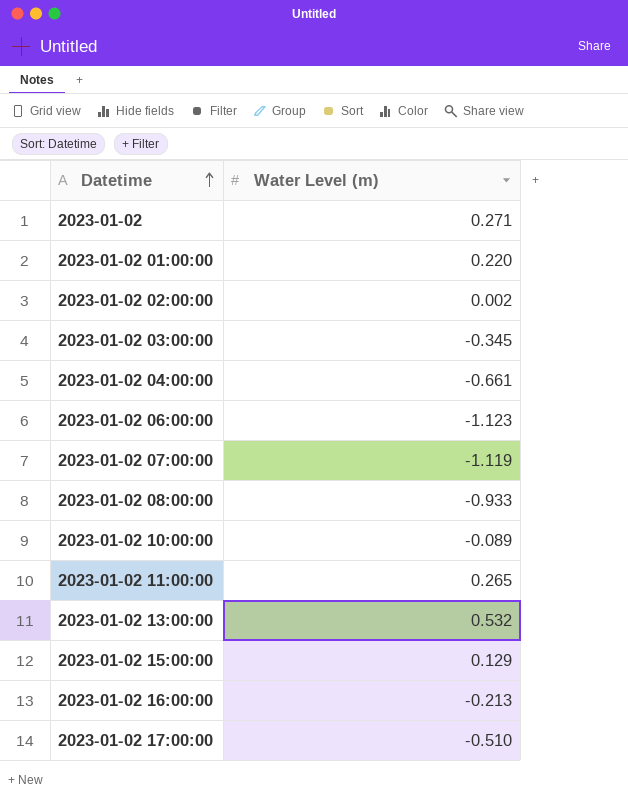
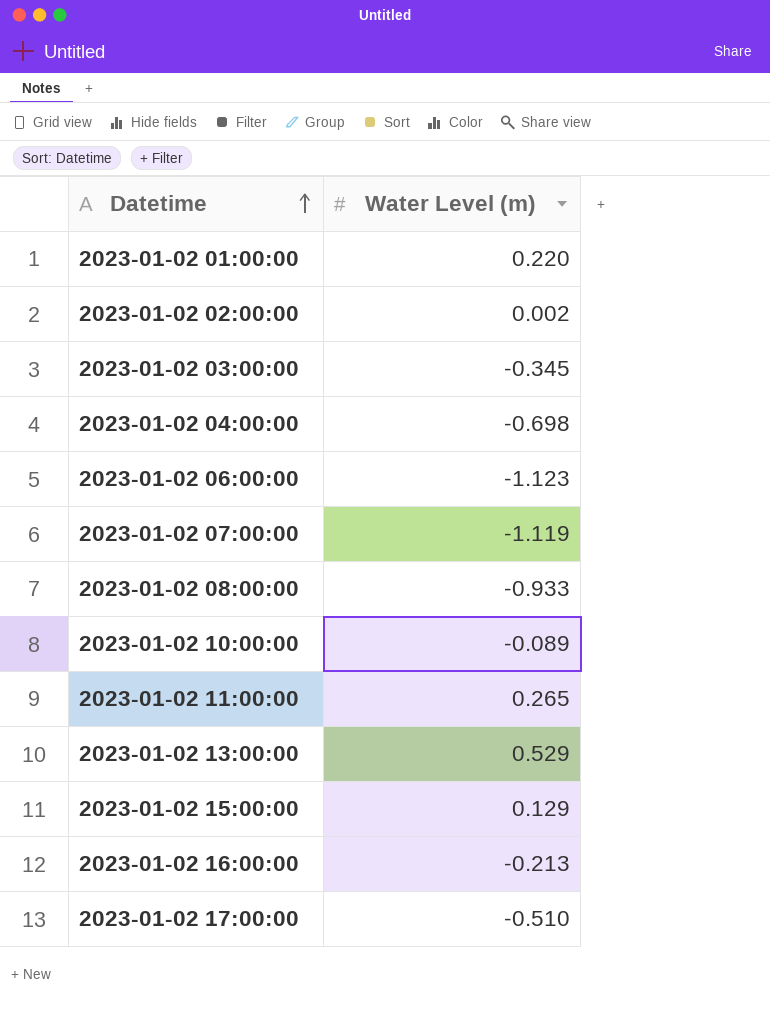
row 2023-01-02: 0.271 -> none
2023-01-02 04:00:00 | Water Level (m): -0.661 -> -0.698
2023-01-02 13:00:00 | Water Level (m): 0.532 -> 0.529

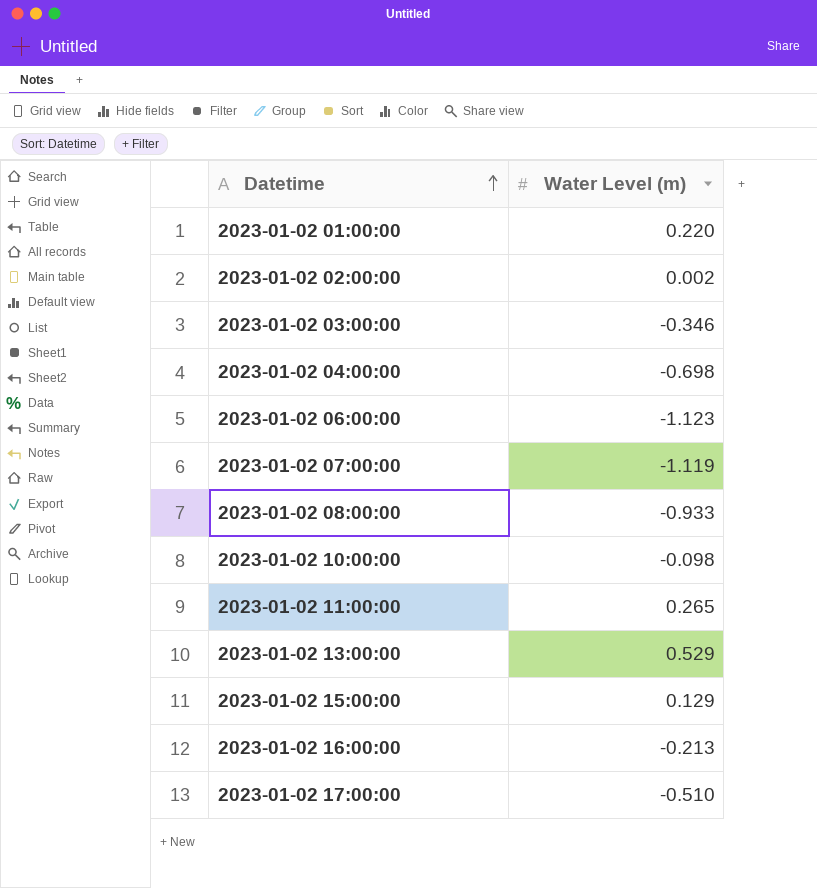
2023-01-02 03:00:00 | Water Level (m): -0.345 -> -0.346
2023-01-02 10:00:00 | Water Level (m): -0.089 -> -0.098

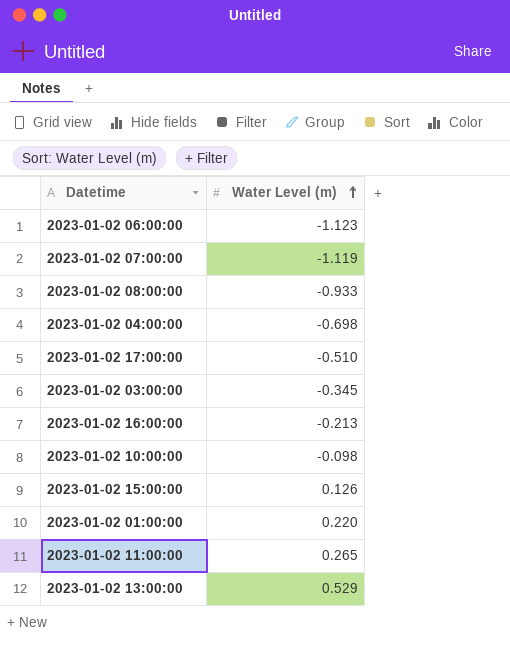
row order: Datetime ascending -> Water Level (m) ascending
row 2023-01-02 02:00:00: 0.002 -> none
2023-01-02 03:00:00 | Water Level (m): -0.346 -> -0.345
2023-01-02 15:00:00 | Water Level (m): 0.129 -> 0.126

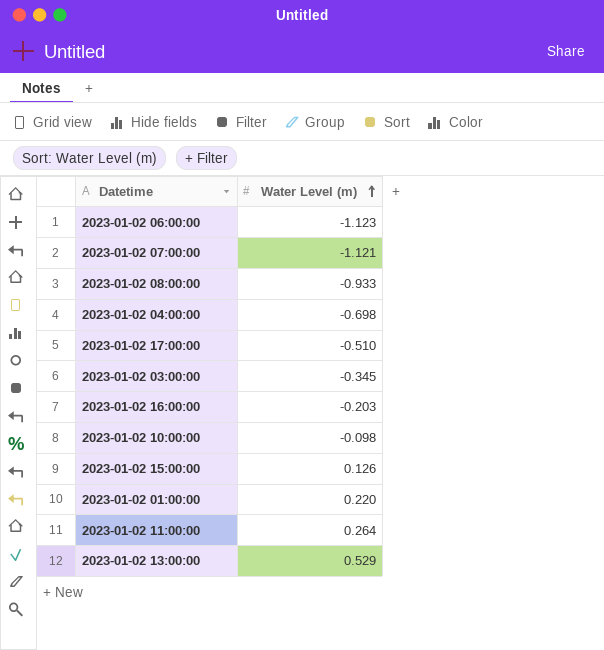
2023-01-02 07:00:00 | Water Level (m): -1.119 -> -1.121
2023-01-02 16:00:00 | Water Level (m): -0.213 -> -0.203
2023-01-02 11:00:00 | Water Level (m): 0.265 -> 0.264

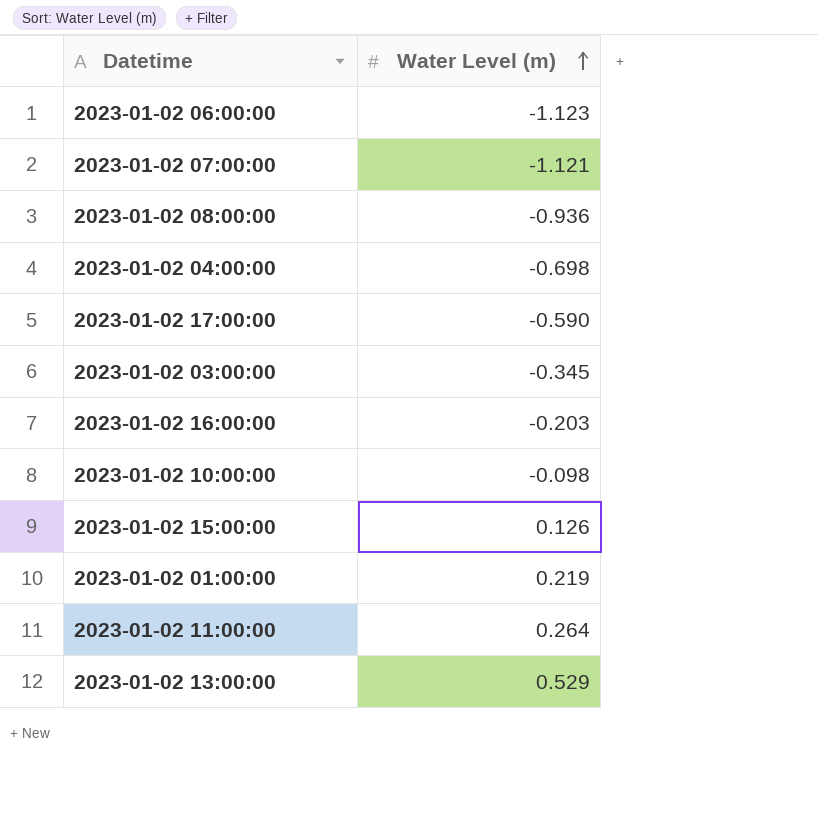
2023-01-02 08:00:00 | Water Level (m): -0.933 -> -0.936
2023-01-02 17:00:00 | Water Level (m): -0.510 -> -0.590
2023-01-02 01:00:00 | Water Level (m): 0.220 -> 0.219

